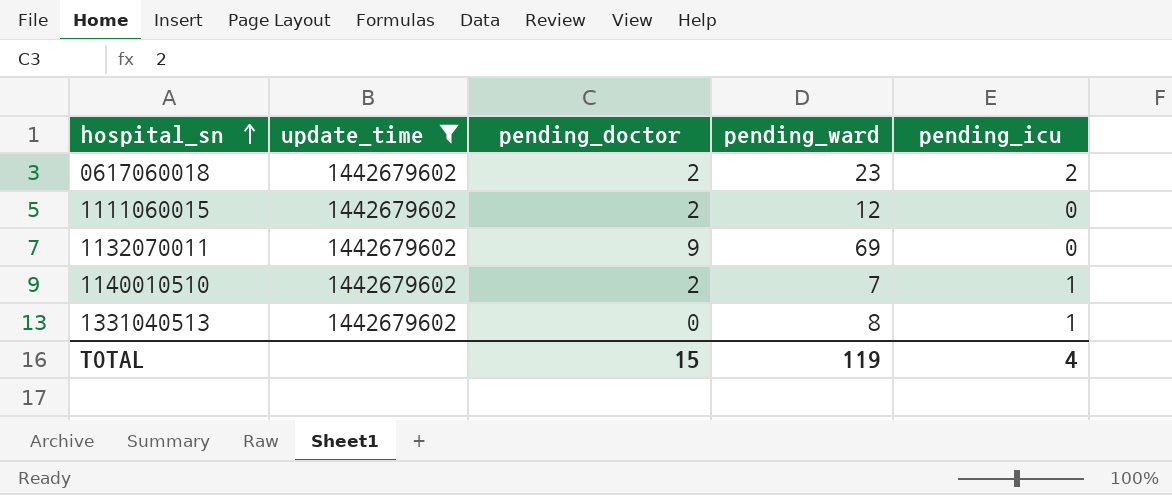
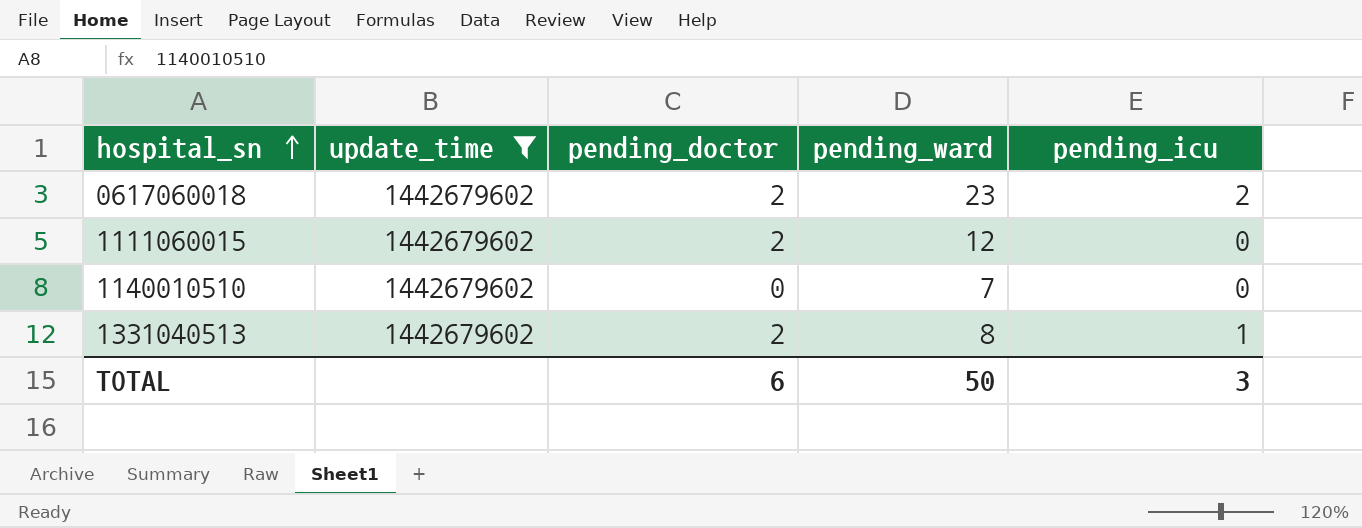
row 1132070011: 1442679602 | 9 | 69 | 0 -> none
1140010510 | pending_doctor: 2 -> 0
1140010510 | pending_icu: 1 -> 0
1331040513 | pending_doctor: 0 -> 2
TOTAL | pending_doctor: 15 -> 6
TOTAL | pending_ward: 119 -> 50
TOTAL | pending_icu: 4 -> 3

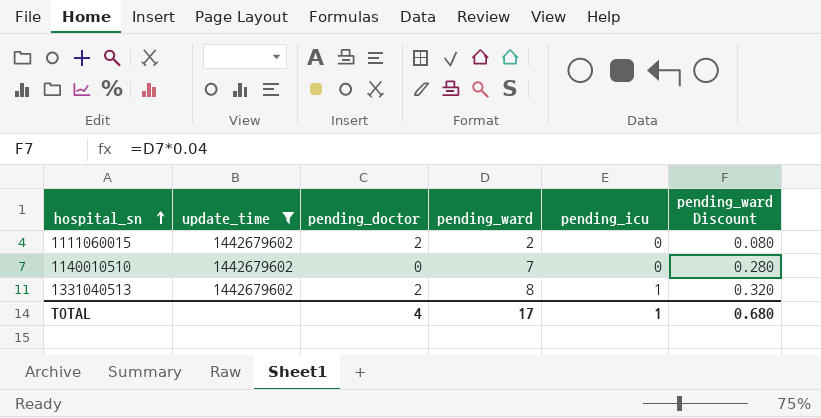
column pending_ward Discount | formula: none -> [pending_ward] * 0.04
row 0617060018: 1442679602 | 2 | 23 | 2 -> none
1111060015 | pending_ward: 12 -> 2
TOTAL | pending_doctor: 6 -> 4
TOTAL | pending_ward: 50 -> 17
TOTAL | pending_icu: 3 -> 1

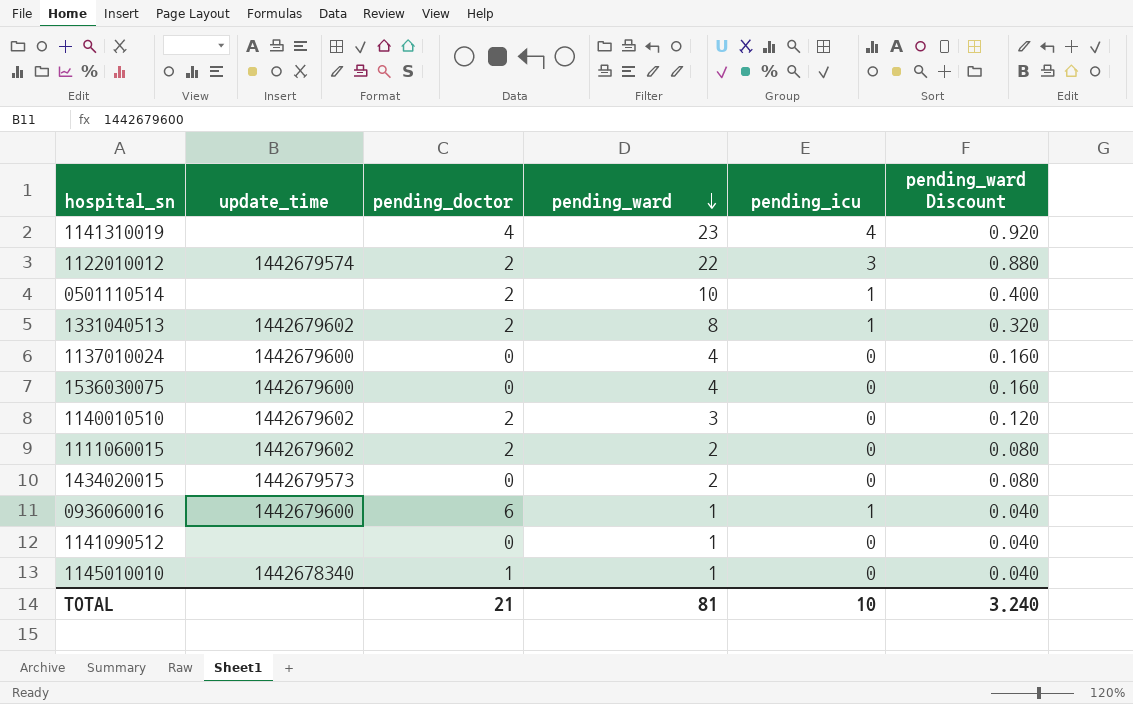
filter: update_time = 1442679602 -> none
row order: hospital_sn ascending -> pending_ward descending
1140010510 | pending_doctor: 0 -> 2
1140010510 | pending_ward: 7 -> 3
1140010510 | pending_ward Discount: 0.280 -> 0.120
TOTAL | pending_doctor: 4 -> 21
TOTAL | pending_ward: 17 -> 81
TOTAL | pending_icu: 1 -> 10
TOTAL | pending_ward Discount: 0.680 -> 3.240

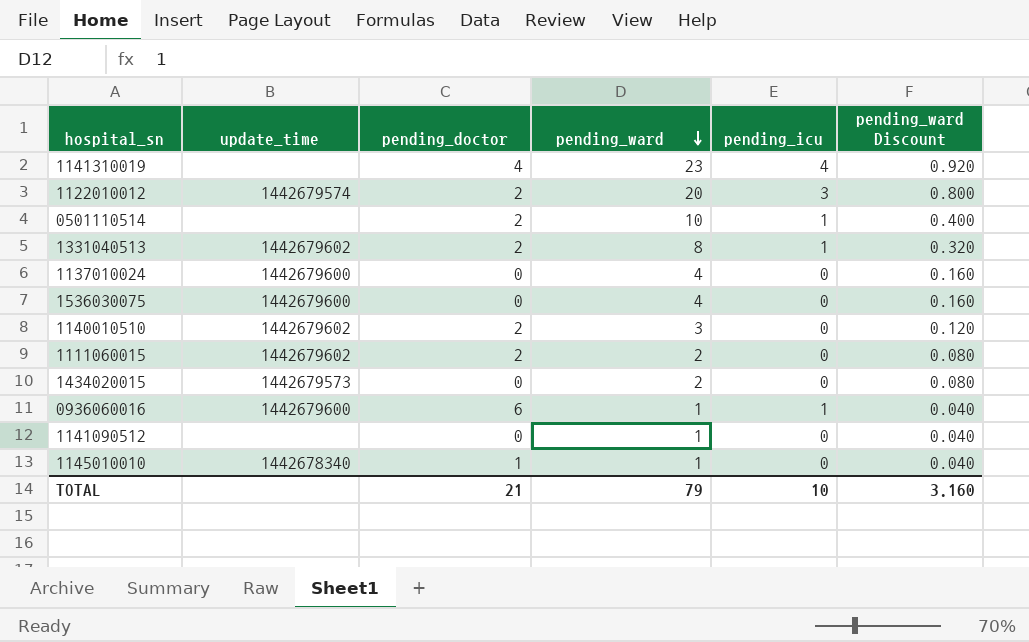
1122010012 | pending_ward: 22 -> 20
1122010012 | pending_ward Discount: 0.880 -> 0.800
TOTAL | pending_ward: 81 -> 79
TOTAL | pending_ward Discount: 3.240 -> 3.160

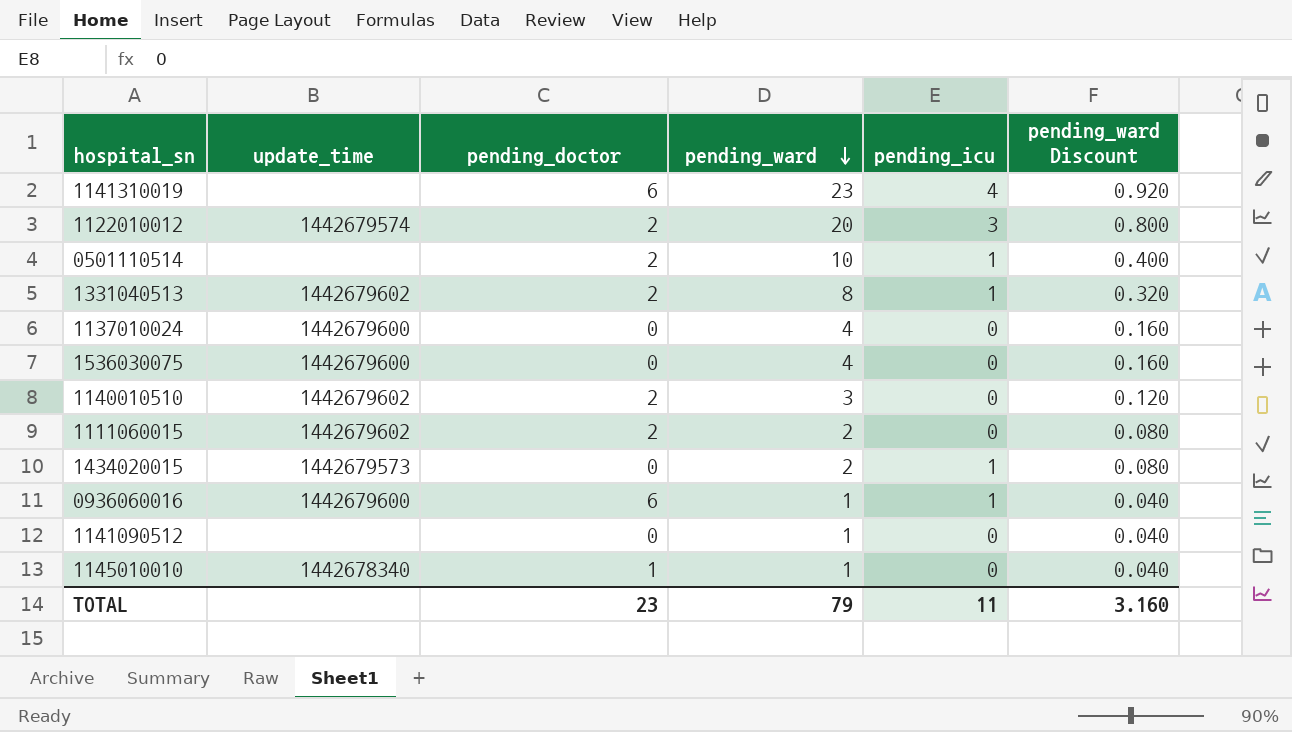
1141310019 | pending_doctor: 4 -> 6
1434020015 | pending_icu: 0 -> 1
TOTAL | pending_doctor: 21 -> 23
TOTAL | pending_icu: 10 -> 11

